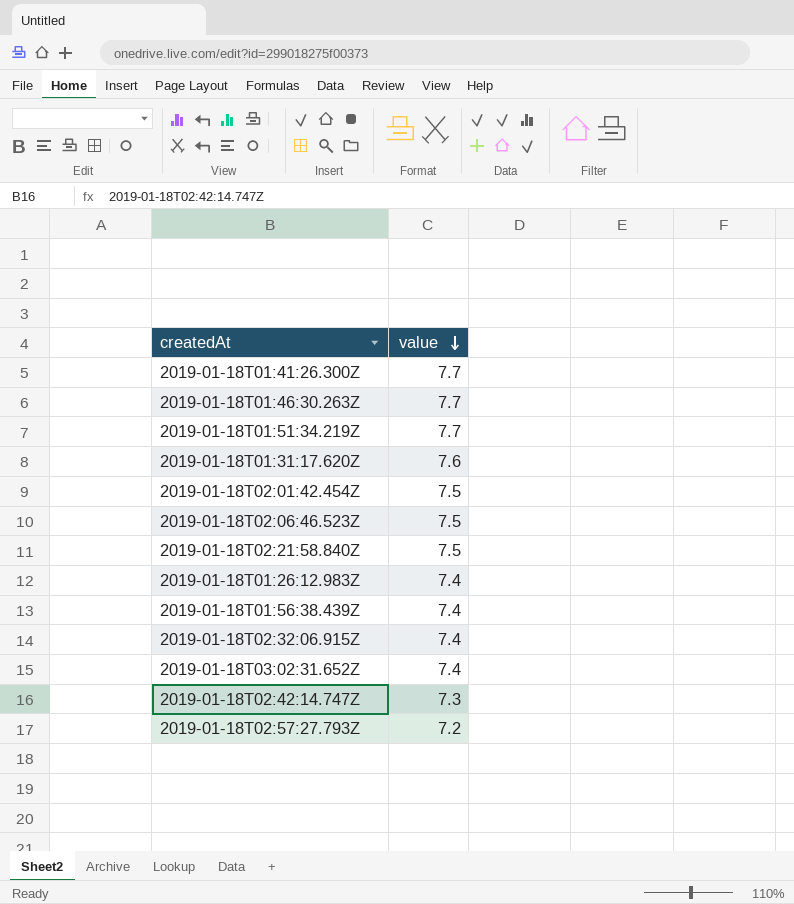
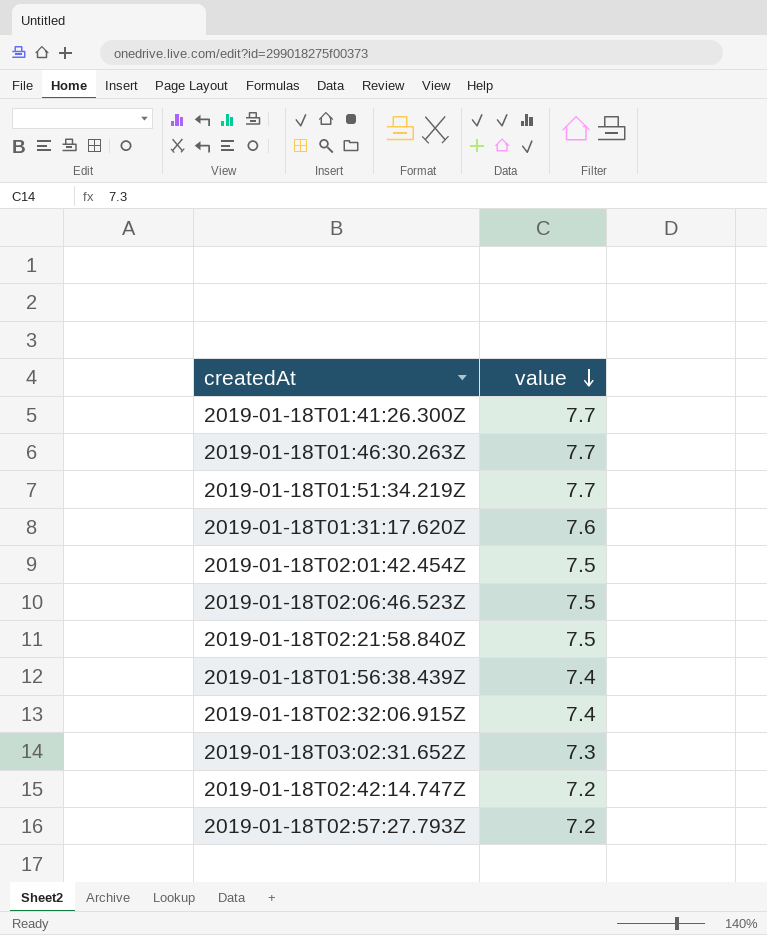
row 2019-01-18T01:26:12.983Z: 7.4 -> none
2019-01-18T03:02:31.652Z | value: 7.4 -> 7.3
2019-01-18T02:42:14.747Z | value: 7.3 -> 7.2

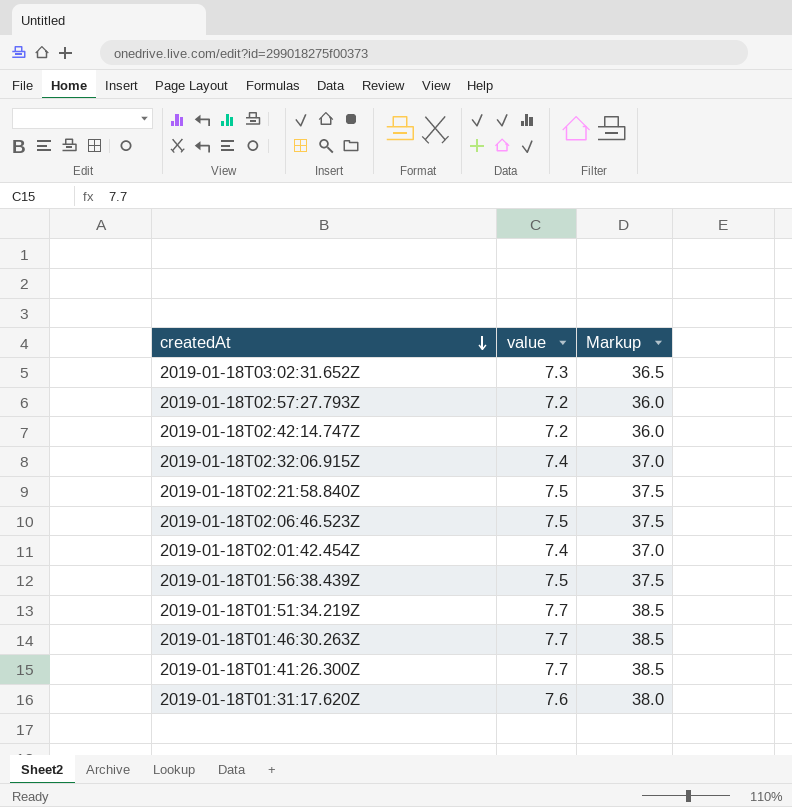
row order: value descending -> createdAt descending
column Markup | formula: none -> [value] * 5
2019-01-18T02:01:42.454Z | value: 7.5 -> 7.4
2019-01-18T01:56:38.439Z | value: 7.4 -> 7.5

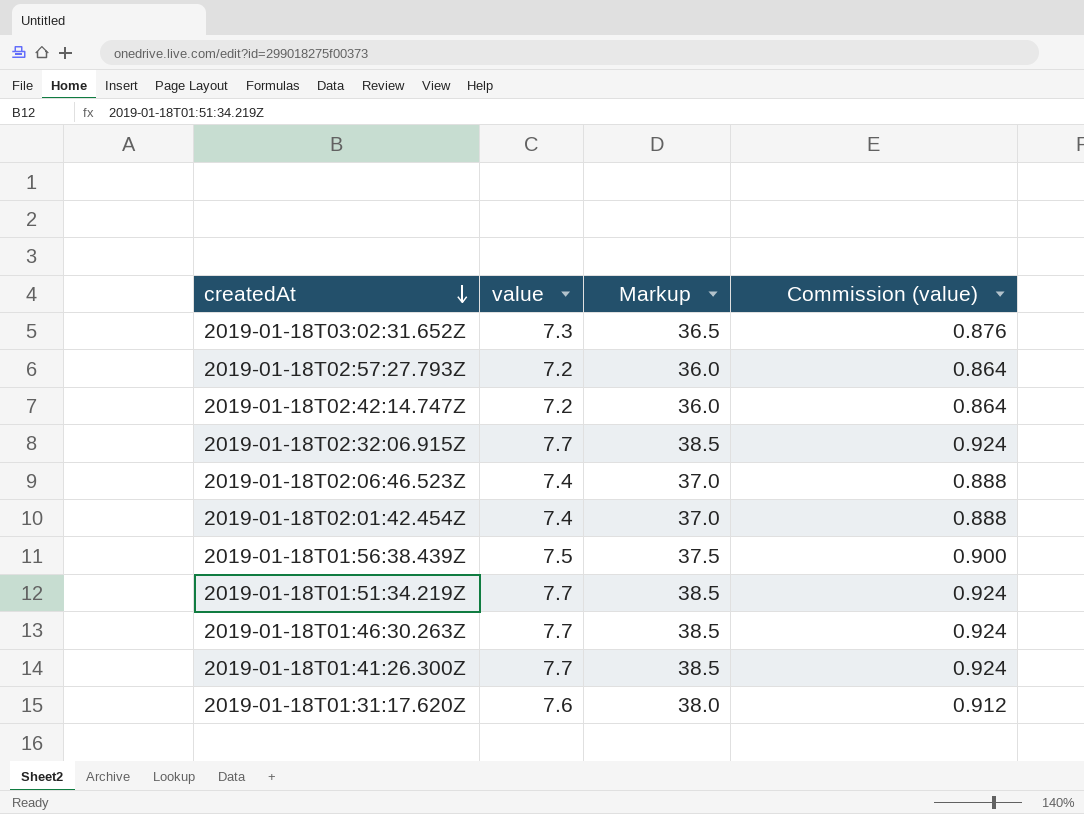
column Commission (value) | formula: none -> [value] * 0.12
row 2019-01-18T02:21:58.840Z: 7.5 | 37.5 -> none
2019-01-18T02:32:06.915Z | value: 7.4 -> 7.7
2019-01-18T02:32:06.915Z | Markup: 37.0 -> 38.5
2019-01-18T02:06:46.523Z | value: 7.5 -> 7.4
2019-01-18T02:06:46.523Z | Markup: 37.5 -> 37.0

